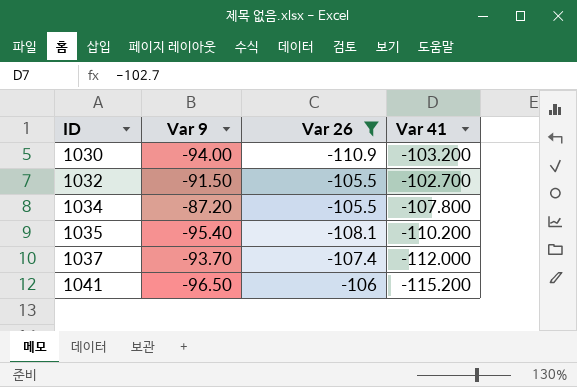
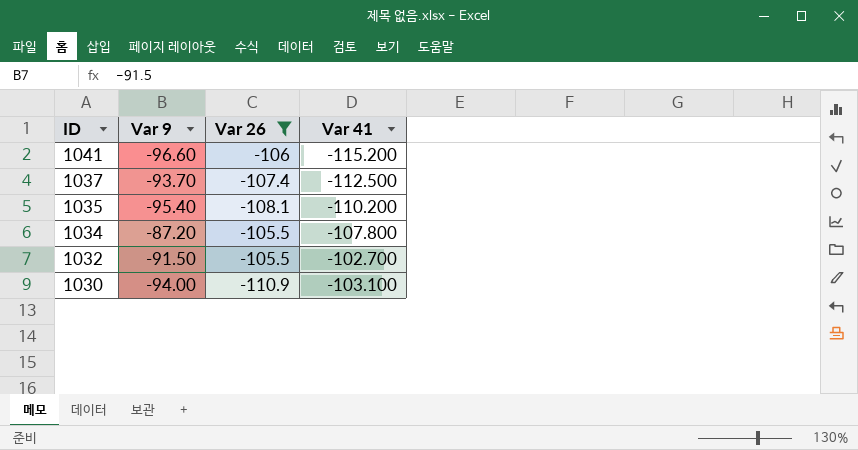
row order: ID ascending -> ID descending
1041 | Var 9: -96.50 -> -96.60
1037 | Var 41: -112.000 -> -112.500
1030 | Var 41: -103.200 -> -103.100

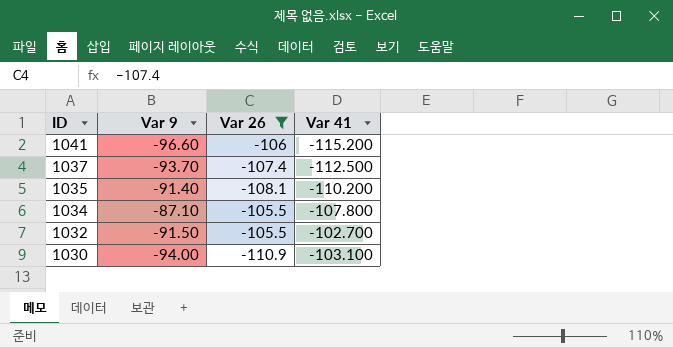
1035 | Var 9: -95.40 -> -91.40
1034 | Var 9: -87.20 -> -87.10

